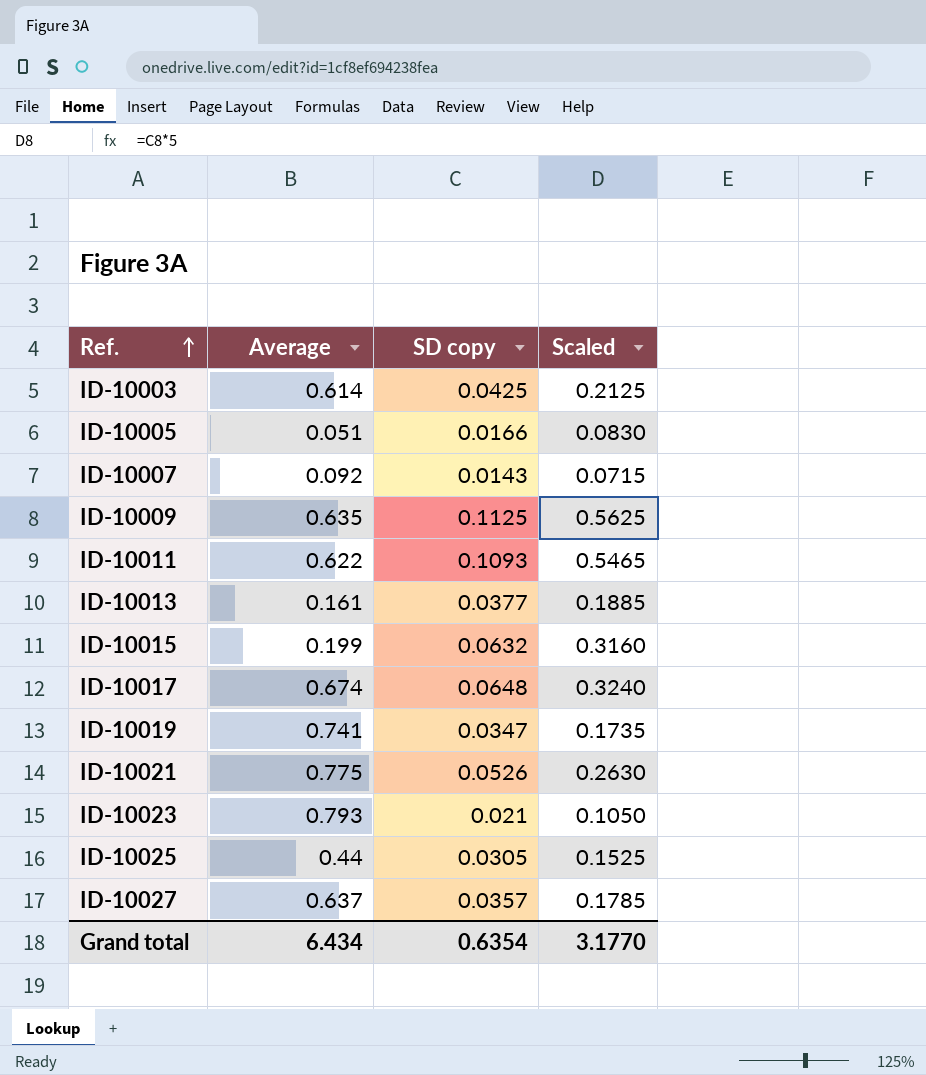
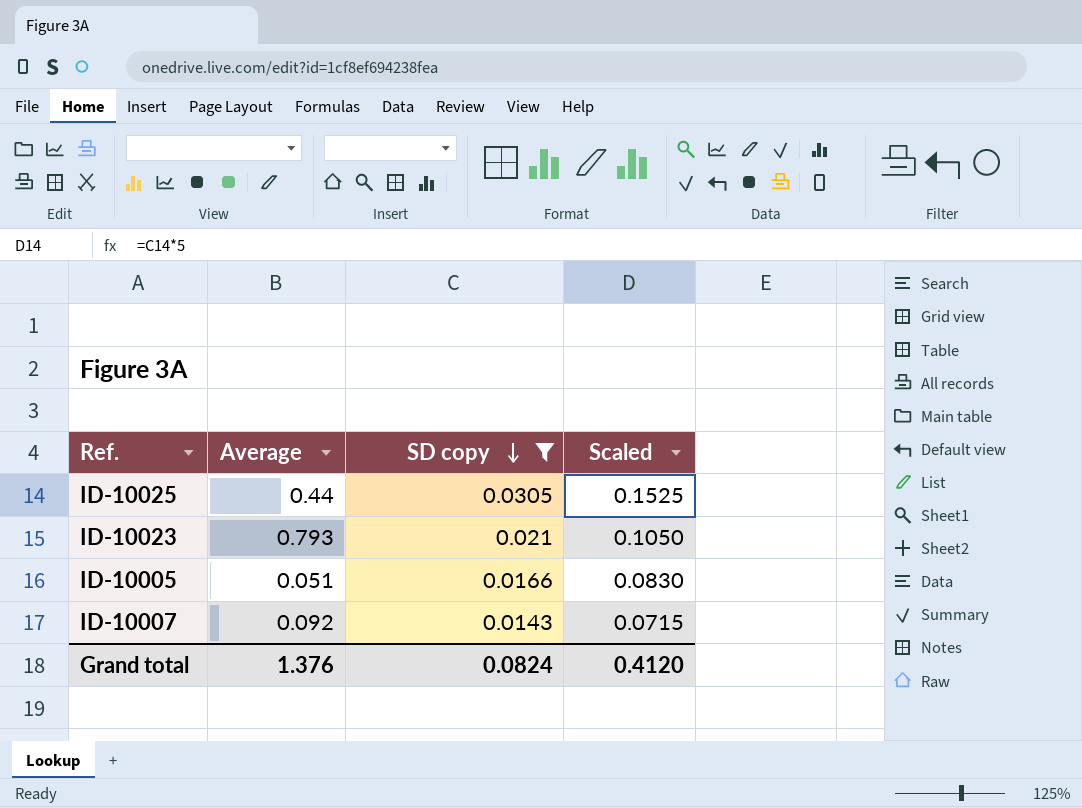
filter: none -> SD copy <= 0.0305
row order: Ref. ascending -> SD copy descending
Grand total | Average: 6.434 -> 1.376
Grand total | SD copy: 0.6354 -> 0.0824
Grand total | Scaled: 3.1770 -> 0.4120

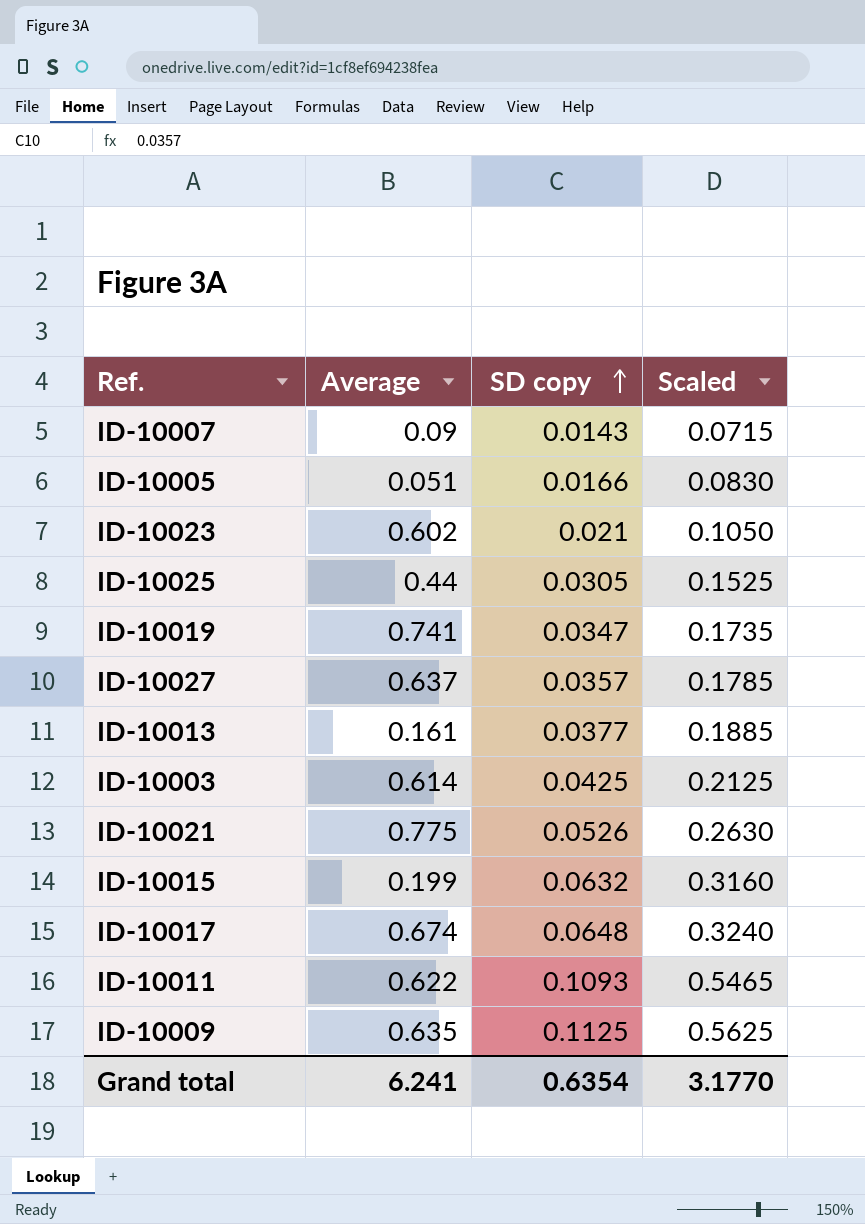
filter: SD copy <= 0.0305 -> none
row order: SD copy descending -> SD copy ascending
ID-10007 | Average: 0.092 -> 0.09
ID-10023 | Average: 0.793 -> 0.602
Grand total | Average: 1.376 -> 6.241
Grand total | SD copy: 0.0824 -> 0.6354
Grand total | Scaled: 0.4120 -> 3.1770

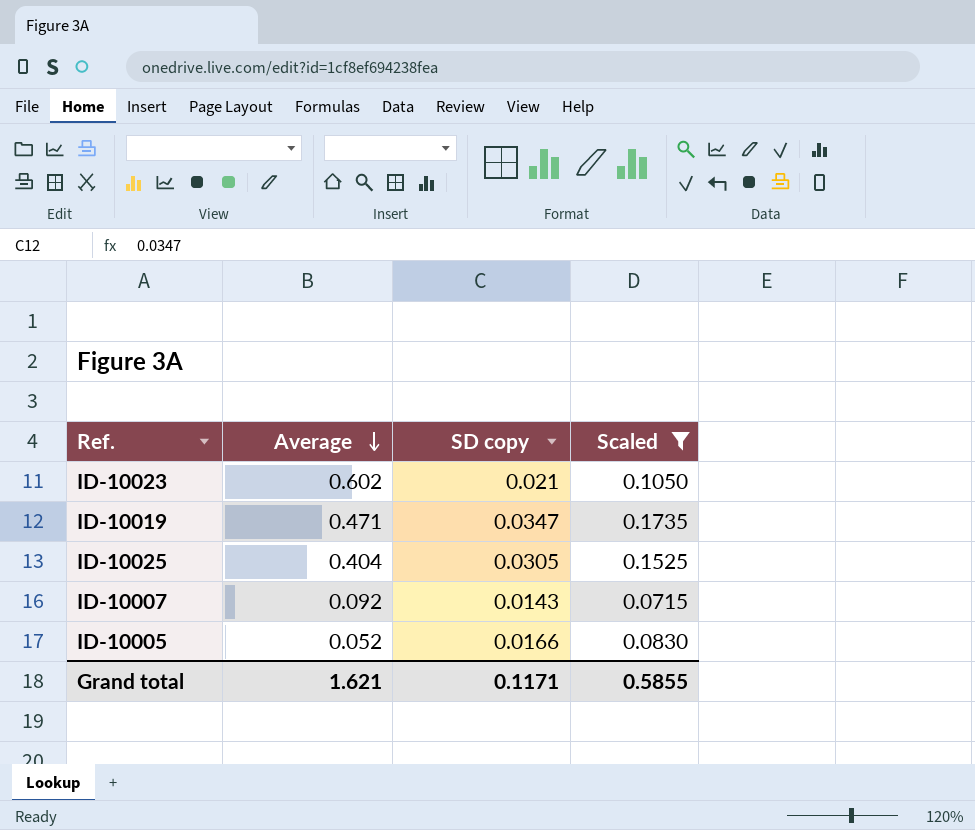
filter: none -> Scaled <= 0.1735
row order: SD copy ascending -> Average descending
ID-10019 | Average: 0.741 -> 0.471
ID-10025 | Average: 0.44 -> 0.404
ID-10007 | Average: 0.09 -> 0.092
ID-10005 | Average: 0.051 -> 0.052
Grand total | Average: 6.241 -> 1.621
Grand total | SD copy: 0.6354 -> 0.1171
Grand total | Scaled: 3.1770 -> 0.5855

